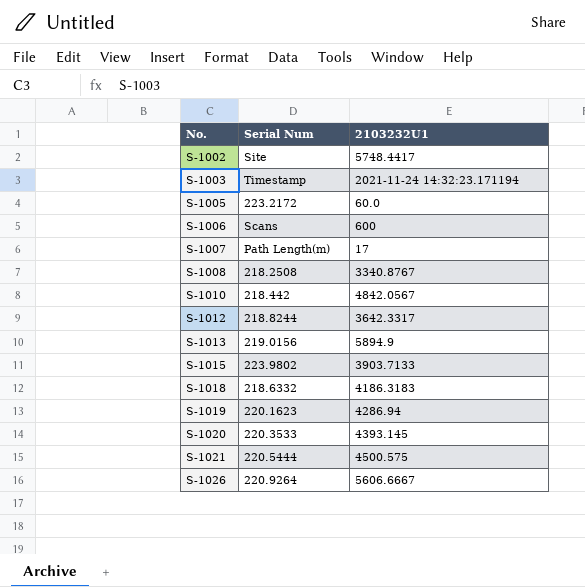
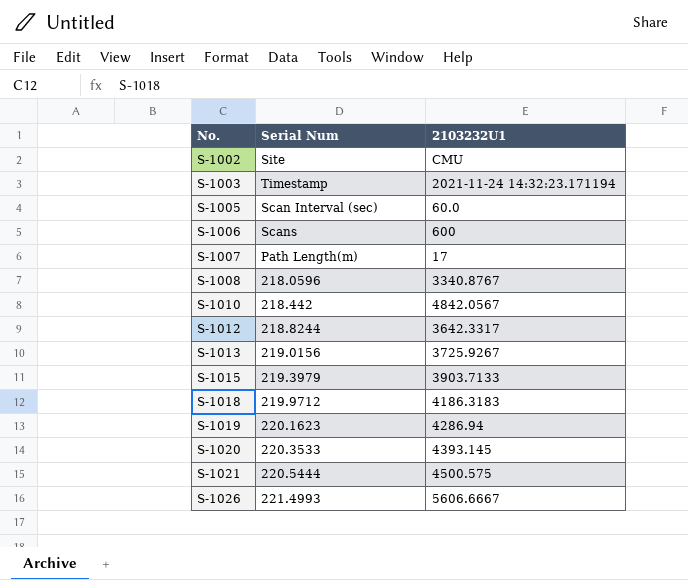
S-1002 | 2103232U1: 5748.4417 -> CMU
S-1005 | Serial Num: 223.2172 -> Scan Interval (sec)
S-1008 | Serial Num: 218.2508 -> 218.0596
S-1013 | 2103232U1: 5894.9 -> 3725.9267
S-1015 | Serial Num: 223.9802 -> 219.3979
S-1018 | Serial Num: 218.6332 -> 219.9712
S-1026 | Serial Num: 220.9264 -> 221.4993

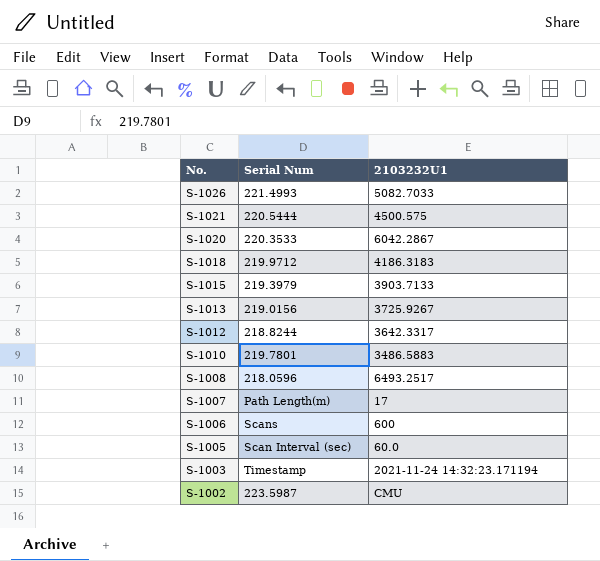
row order: No. ascending -> No. descending
row S-1019: 220.1623 | 4286.94 -> none
S-1026 | 2103232U1: 5606.6667 -> 5082.7033
S-1020 | 2103232U1: 4393.145 -> 6042.2867
S-1010 | Serial Num: 218.442 -> 219.7801
S-1010 | 2103232U1: 4842.0567 -> 3486.5883
S-1008 | 2103232U1: 3340.8767 -> 6493.2517
S-1002 | Serial Num: Site -> 223.5987

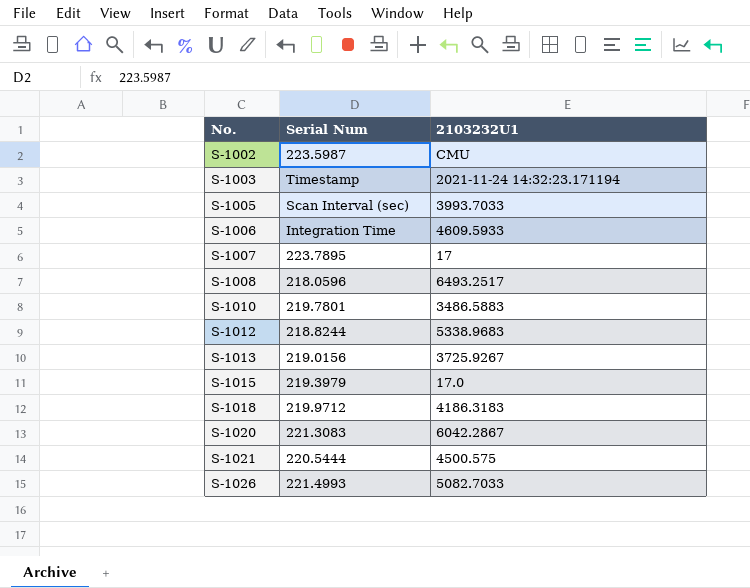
row order: No. descending -> No. ascending
S-1005 | 2103232U1: 60.0 -> 3993.7033
S-1006 | Serial Num: Scans -> Integration Time
S-1006 | 2103232U1: 600 -> 4609.5933
S-1007 | Serial Num: Path Length(m) -> 223.7895
S-1012 | 2103232U1: 3642.3317 -> 5338.9683
S-1015 | 2103232U1: 3903.7133 -> 17.0
S-1020 | Serial Num: 220.3533 -> 221.3083

